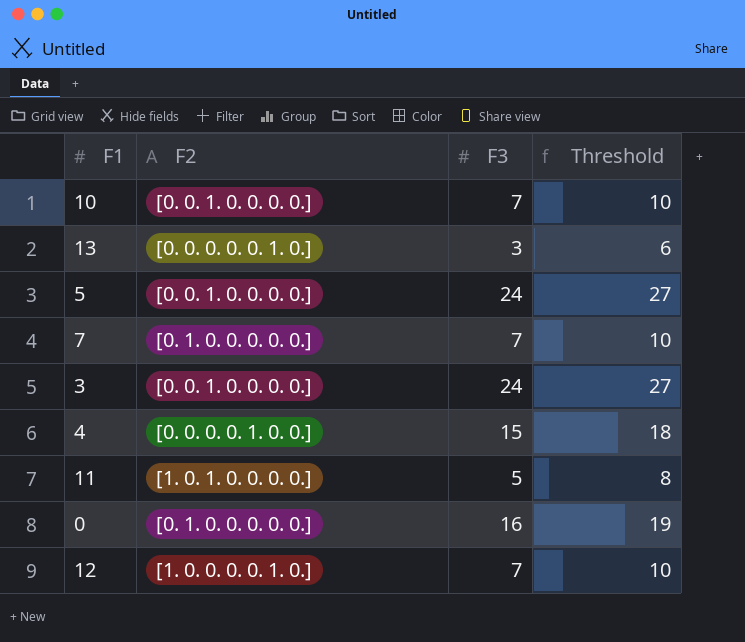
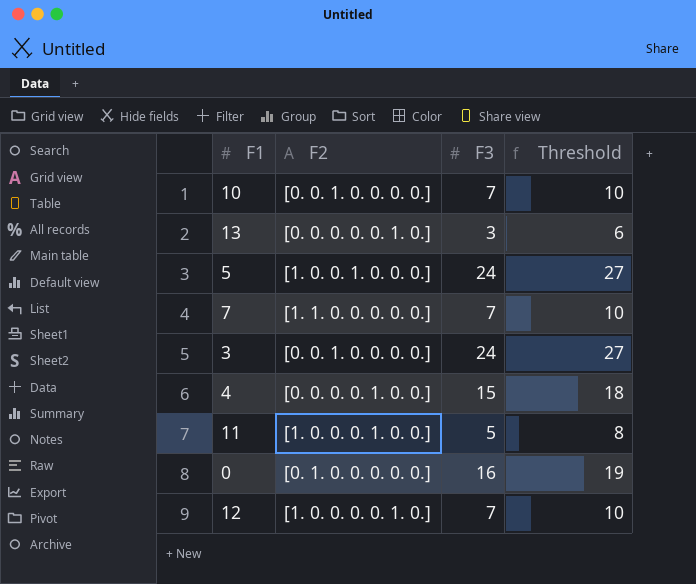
5 | F2: [0. 0. 1. 0. 0. 0. 0.] -> [1. 0. 0. 1. 0. 0. 0.]
7 | F2: [0. 1. 0. 0. 0. 0. 0.] -> [1. 1. 0. 0. 0. 0. 0.]
11 | F2: [1. 0. 1. 0. 0. 0. 0.] -> [1. 0. 0. 0. 1. 0. 0.]

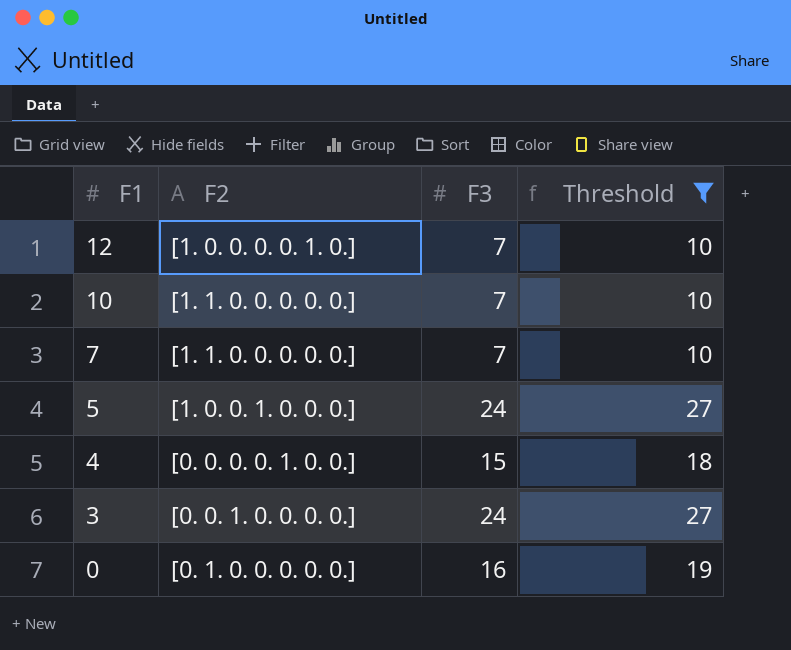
filter: none -> Threshold >= 10
row order: none -> F1 descending
10 | F2: [0. 0. 1. 0. 0. 0. 0.] -> [1. 1. 0. 0. 0. 0. 0.]

